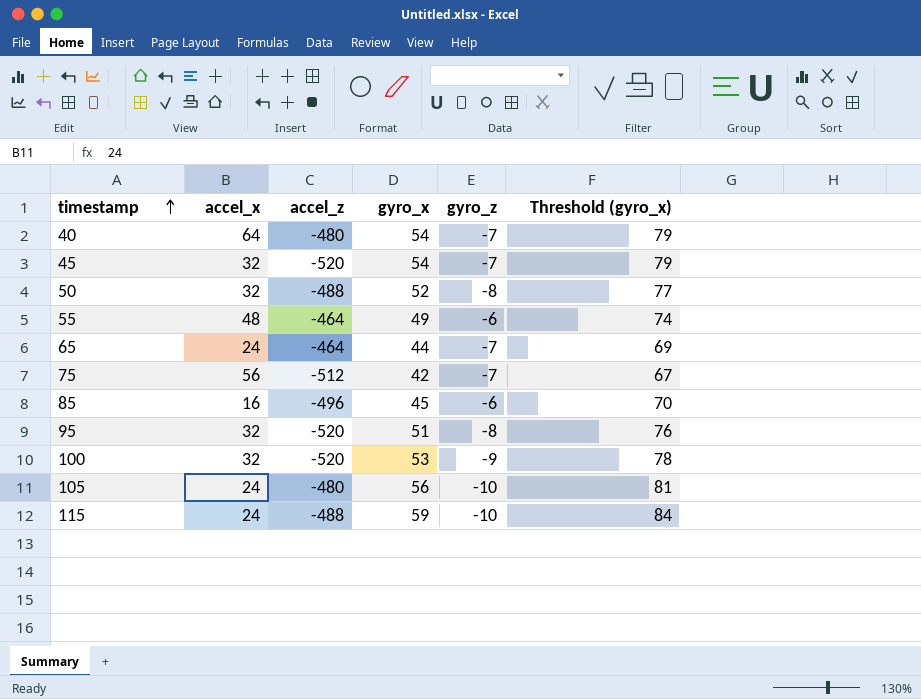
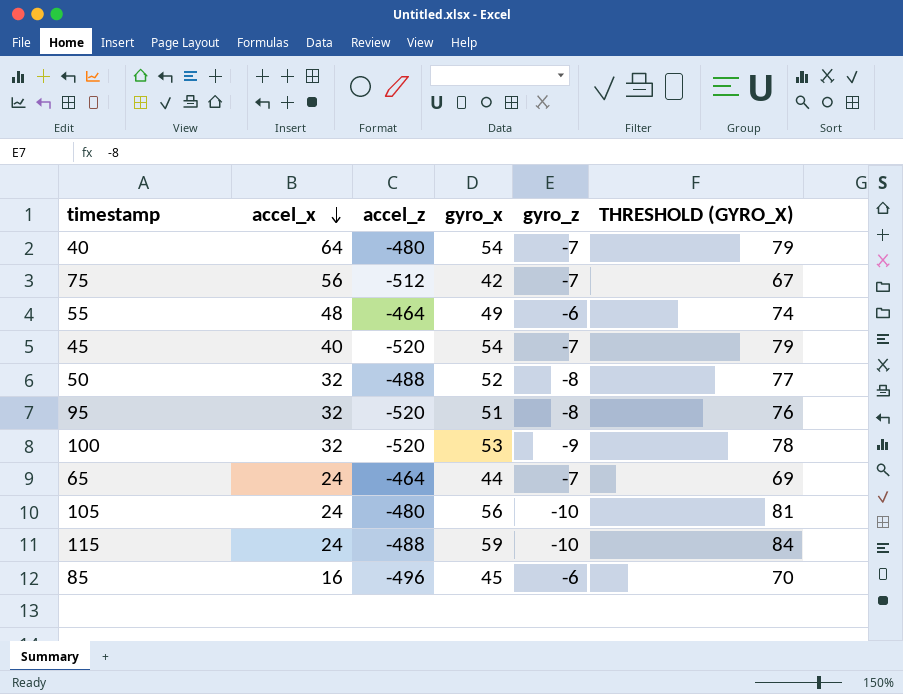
row order: timestamp ascending -> accel_x descending
column name: Threshold (gyro_x) -> THRESHOLD (GYRO_X)
45 | accel_x: 32 -> 40

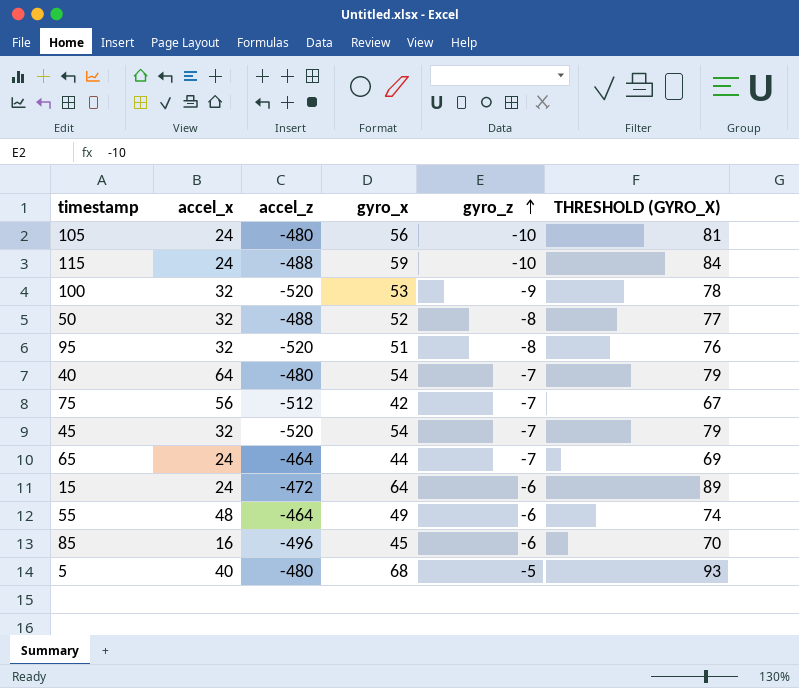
row order: accel_x descending -> gyro_z ascending
45 | accel_x: 40 -> 32
row 15: none -> 24 | -472 | 64 | -6 | 89
row 5: none -> 40 | -480 | 68 | -5 | 93

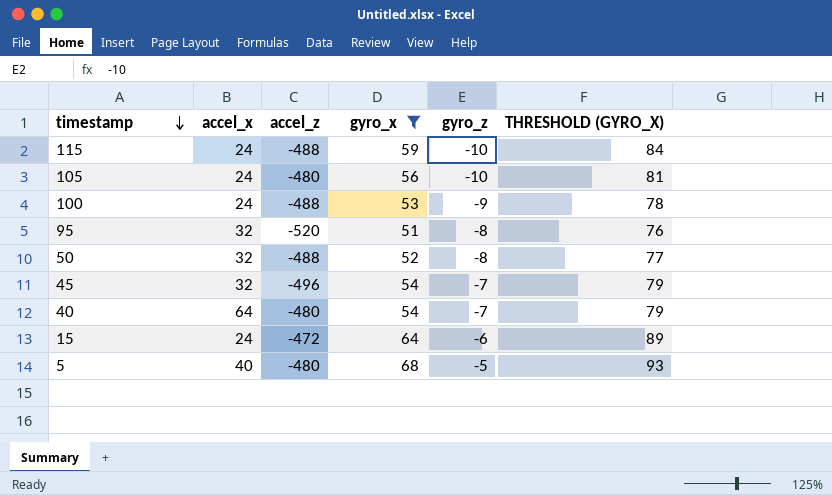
filter: none -> gyro_x >= 51
row order: gyro_z ascending -> timestamp descending
100 | accel_x: 32 -> 24
100 | accel_z: -520 -> -488
45 | accel_z: -520 -> -496

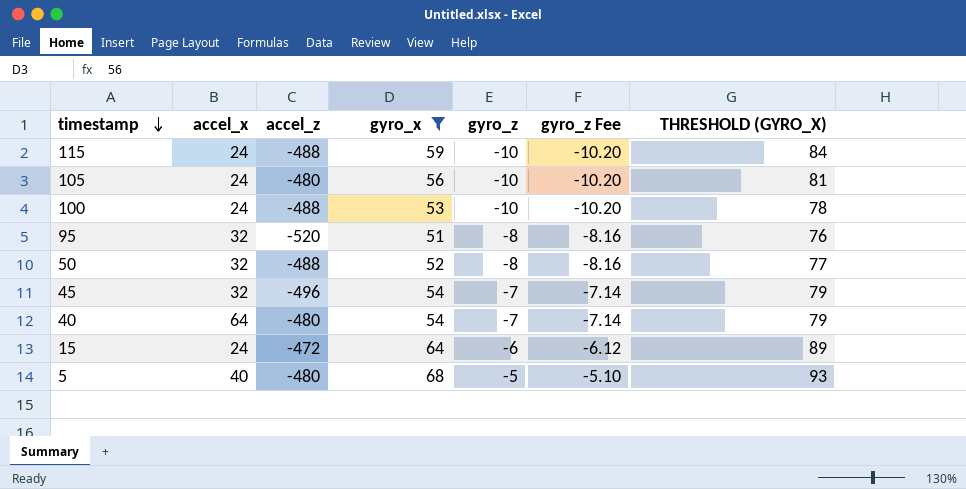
column gyro_z Fee | formula: none -> [gyro_z] * 1.02
100 | gyro_z: -9 -> -10

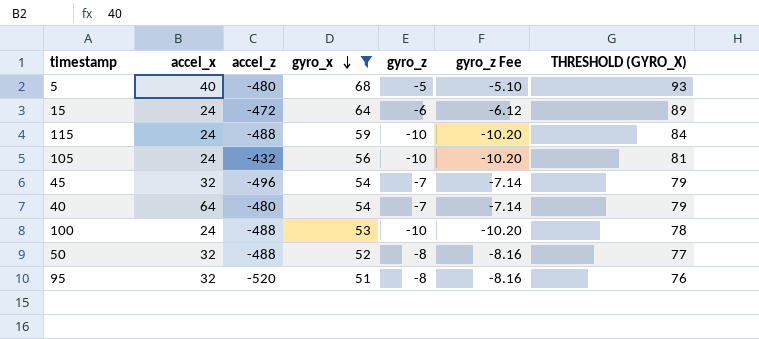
row order: timestamp descending -> gyro_x descending
105 | accel_z: -480 -> -432

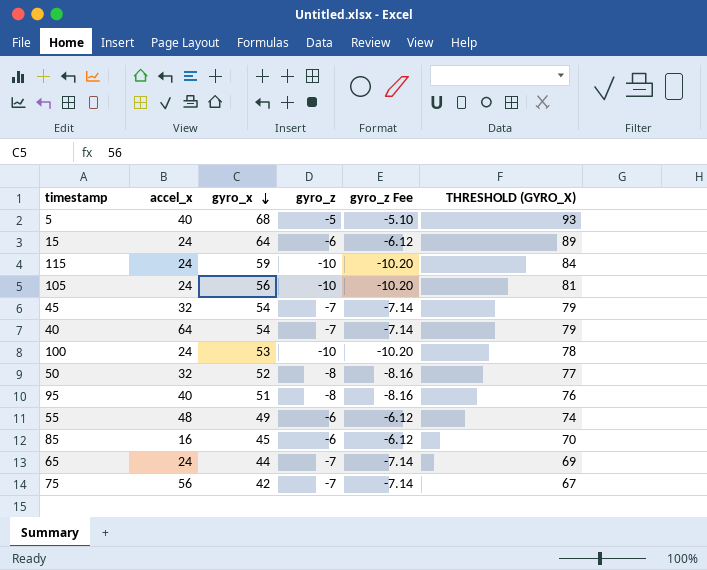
filter: gyro_x >= 51 -> none
column accel_z | position: 3 -> none
95 | accel_x: 32 -> 40

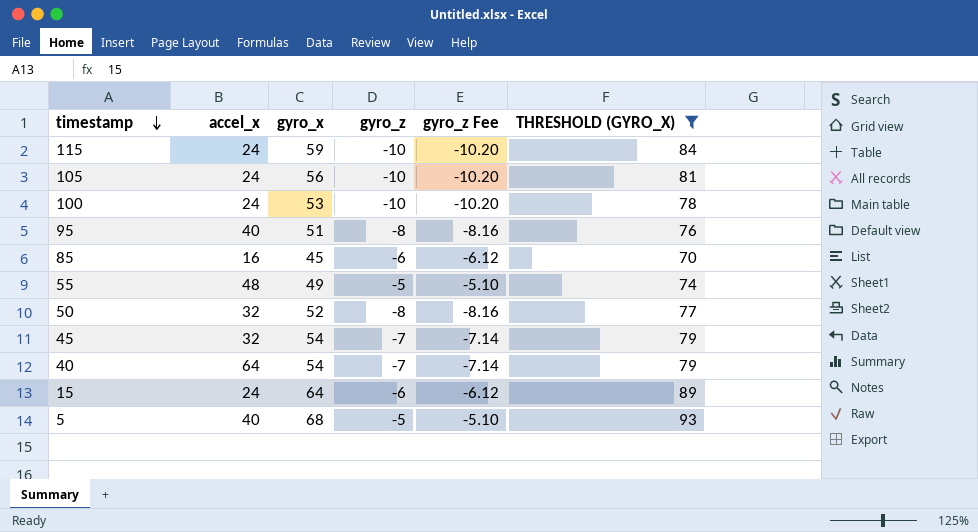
filter: none -> THRESHOLD (GYRO_X) >= 70
row order: gyro_x descending -> timestamp descending
55 | gyro_z: -6 -> -5
55 | gyro_z Fee: -6.12 -> -5.10

